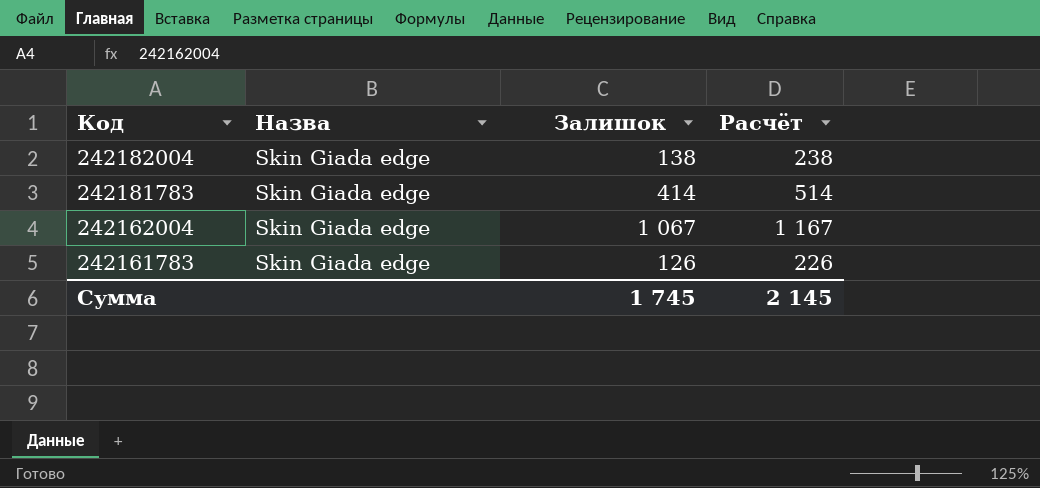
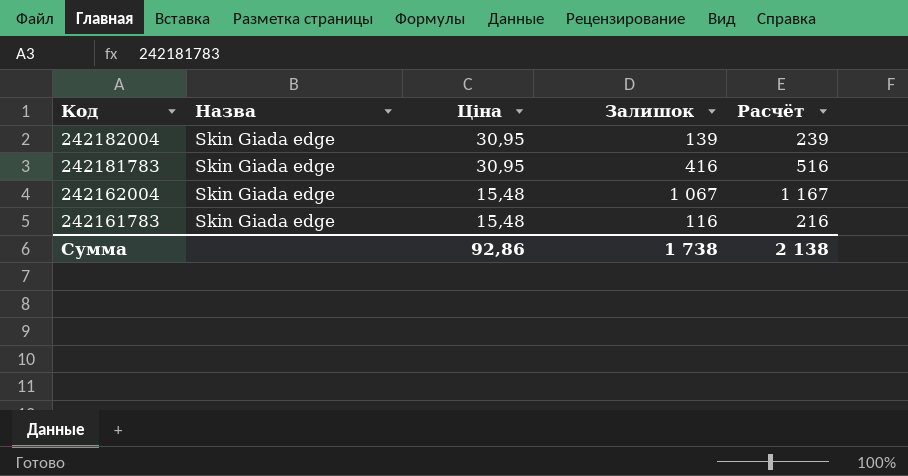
column Ціна | position: none -> 3
242182004 | Залишок: 138 -> 139
242182004 | Расчёт: 238 -> 239
242181783 | Залишок: 414 -> 416
242181783 | Расчёт: 514 -> 516
242161783 | Залишок: 126 -> 116
242161783 | Расчёт: 226 -> 216
Сумма | Залишок: 1 745 -> 1 738
Сумма | Расчёт: 2 145 -> 2 138

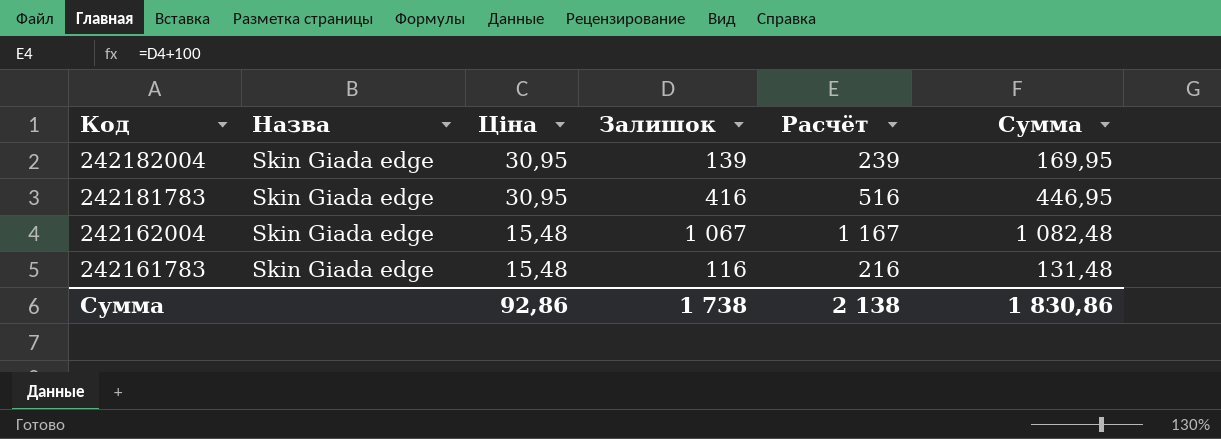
column Сумма | formula: none -> [Ціна] + [Залишок]

